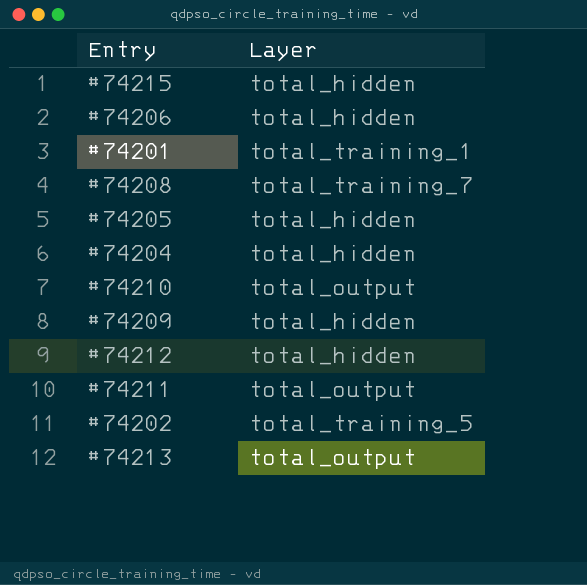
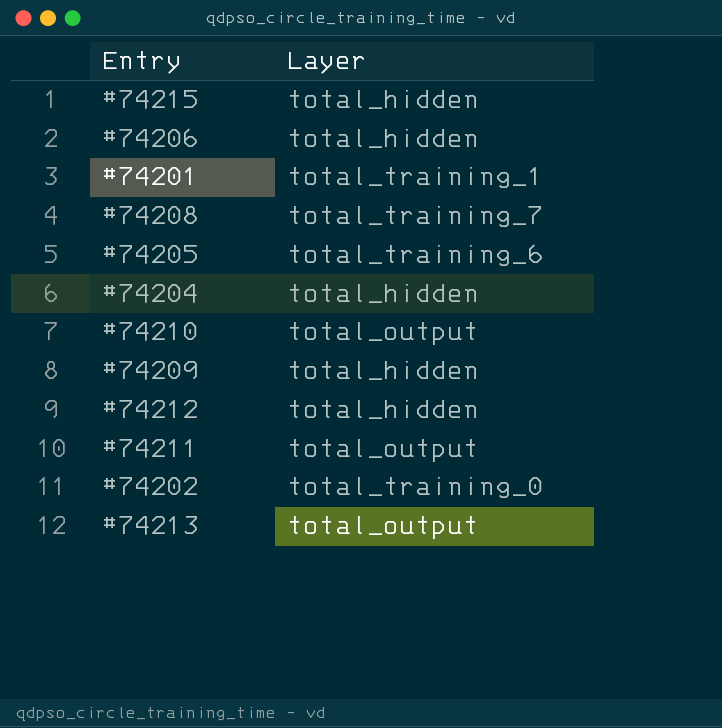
#74205 | Layer: total_hidden -> total_training_6
#74202 | Layer: total_training_5 -> total_training_0

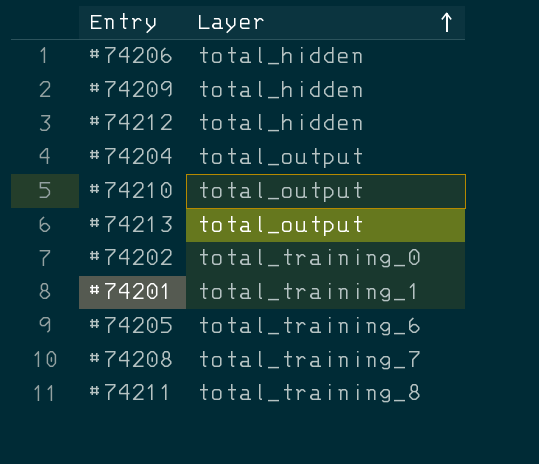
row order: none -> Layer ascending
row #74215: total_hidden -> none
#74204 | Layer: total_hidden -> total_output
#74211 | Layer: total_output -> total_training_8

